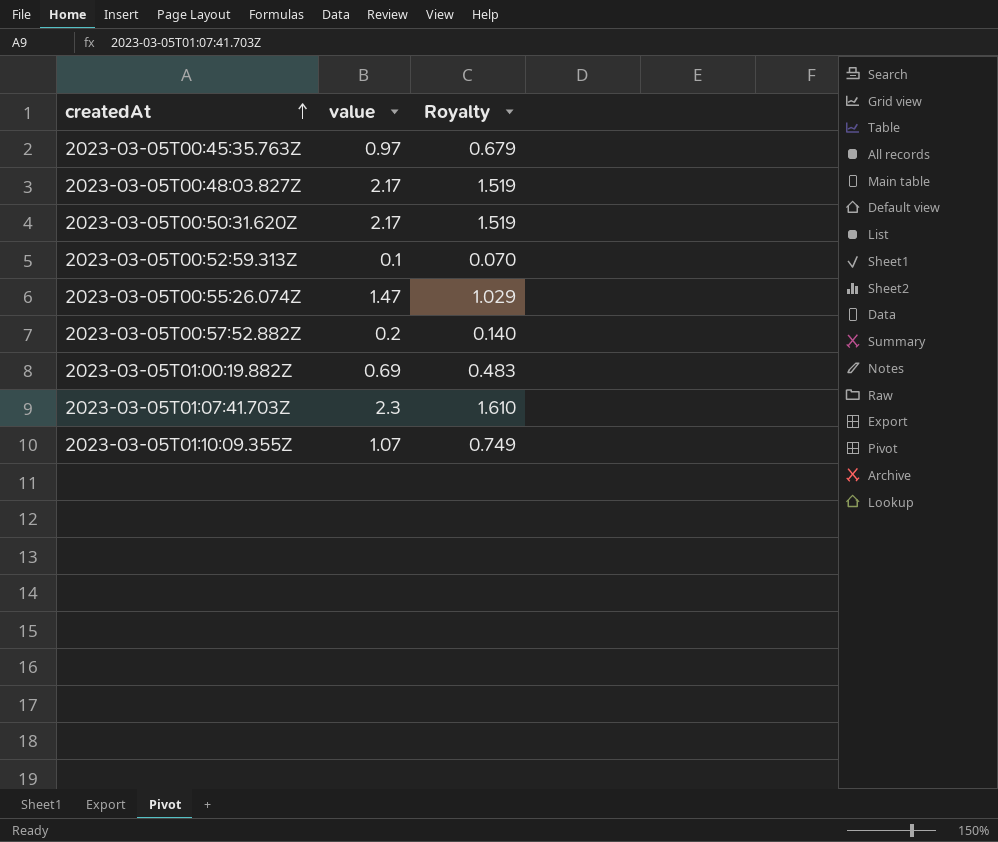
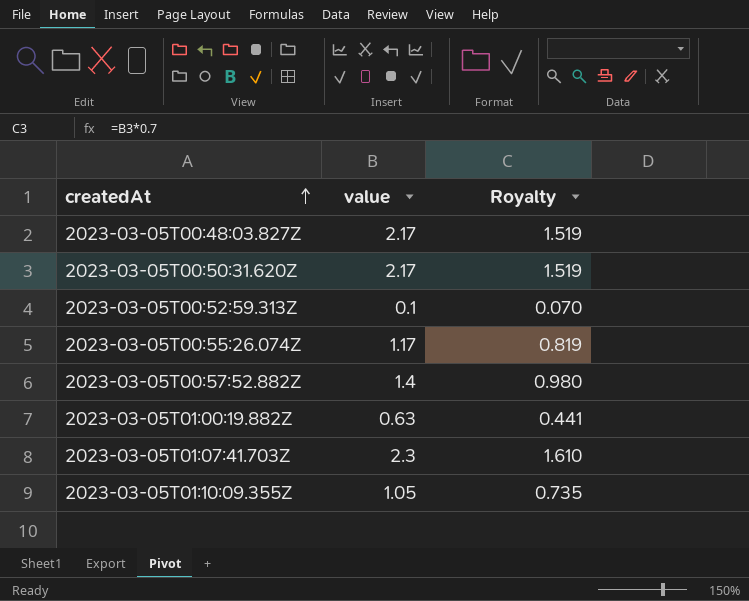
row 2023-03-05T00:45:35.763Z: 0.97 | 0.679 -> none
2023-03-05T00:55:26.074Z | value: 1.47 -> 1.17
2023-03-05T00:55:26.074Z | Royalty: 1.029 -> 0.819
2023-03-05T00:57:52.882Z | value: 0.2 -> 1.4
2023-03-05T00:57:52.882Z | Royalty: 0.140 -> 0.980
2023-03-05T01:00:19.882Z | value: 0.69 -> 0.63
2023-03-05T01:00:19.882Z | Royalty: 0.483 -> 0.441
2023-03-05T01:10:09.355Z | value: 1.07 -> 1.05
2023-03-05T01:10:09.355Z | Royalty: 0.749 -> 0.735

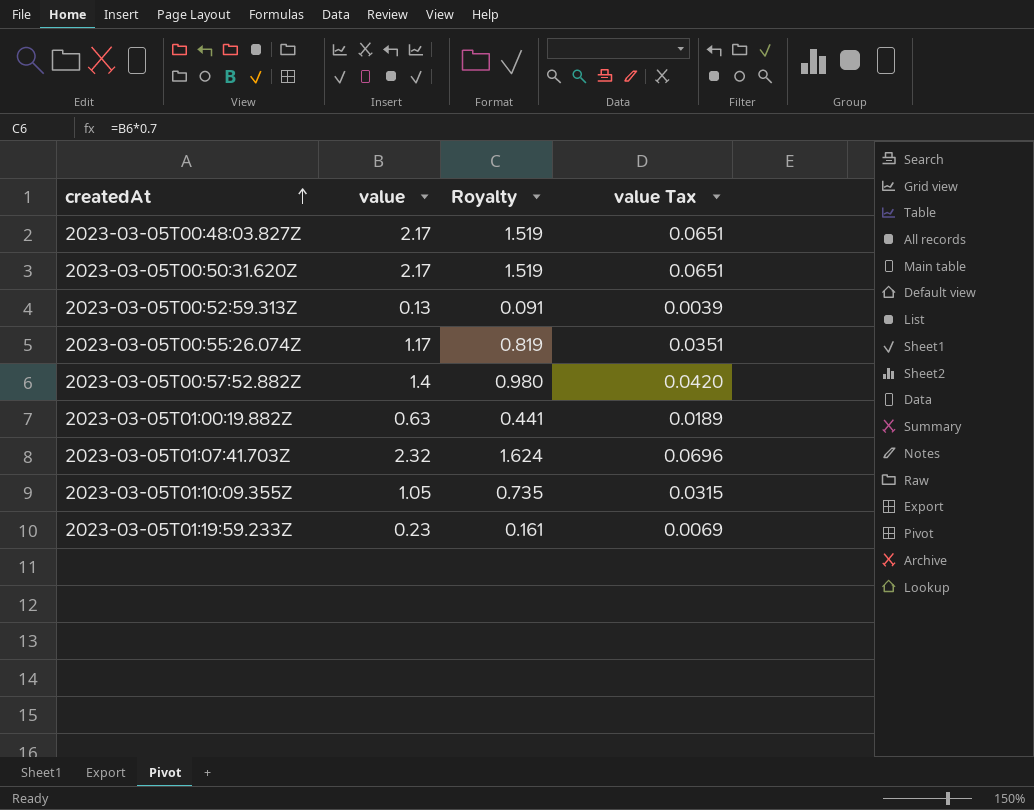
column value Tax | formula: none -> [value] * 0.03
2023-03-05T00:52:59.313Z | value: 0.1 -> 0.13
2023-03-05T00:52:59.313Z | Royalty: 0.070 -> 0.091
2023-03-05T01:07:41.703Z | value: 2.3 -> 2.32
2023-03-05T01:07:41.703Z | Royalty: 1.610 -> 1.624
row 2023-03-05T01:19:59.233Z: none -> 0.23 | 0.161 | 0.0069

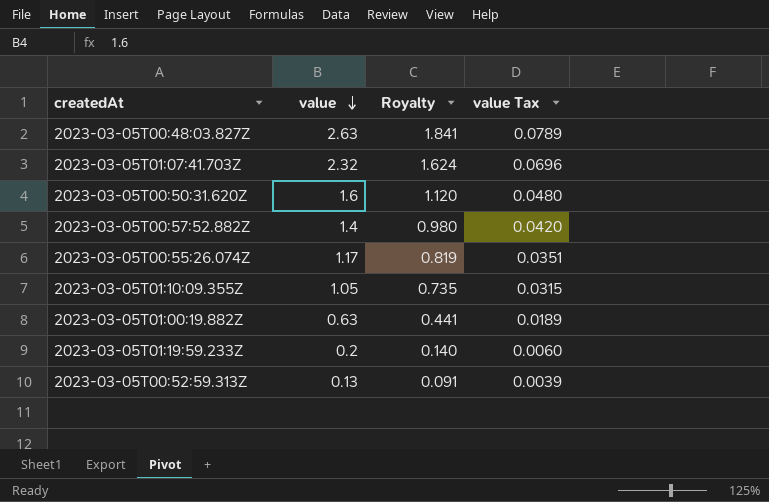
row order: createdAt ascending -> value descending
2023-03-05T00:48:03.827Z | value: 2.17 -> 2.63
2023-03-05T00:48:03.827Z | Royalty: 1.519 -> 1.841
2023-03-05T00:48:03.827Z | value Tax: 0.0651 -> 0.0789
2023-03-05T00:50:31.620Z | value: 2.17 -> 1.6
2023-03-05T00:50:31.620Z | Royalty: 1.519 -> 1.120
2023-03-05T00:50:31.620Z | value Tax: 0.0651 -> 0.0480
2023-03-05T01:19:59.233Z | value: 0.23 -> 0.2
2023-03-05T01:19:59.233Z | Royalty: 0.161 -> 0.140
2023-03-05T01:19:59.233Z | value Tax: 0.0069 -> 0.0060

